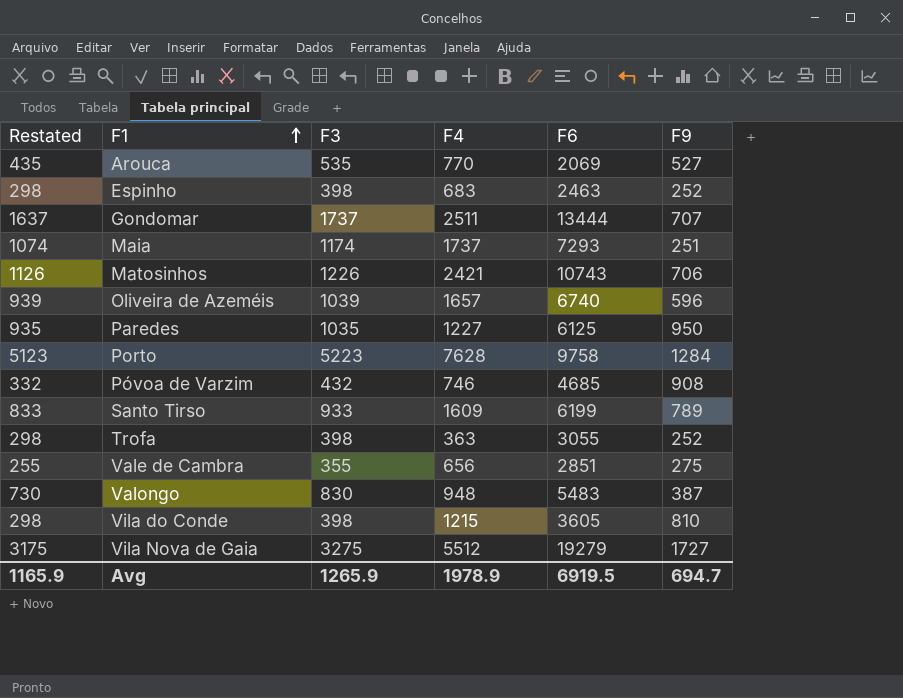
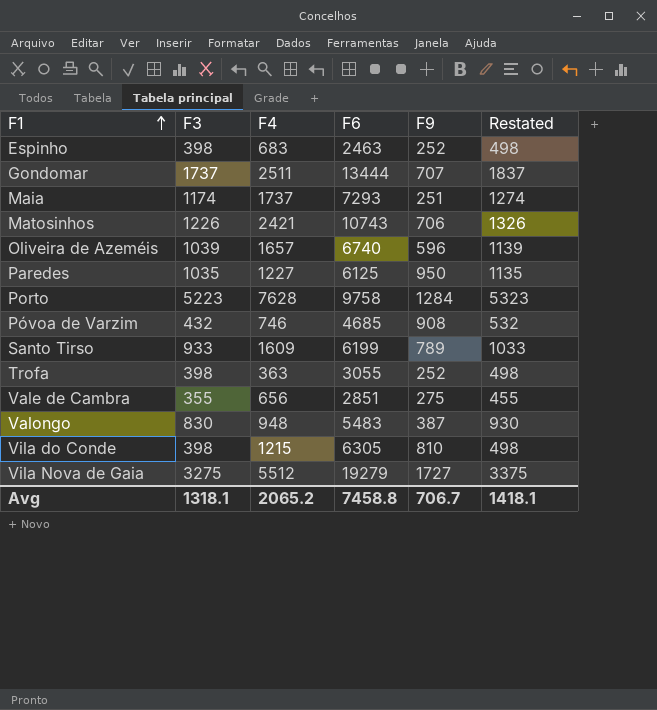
column Restated | formula: [F3] - 100 -> [F3] + 100
column Restated | position: 1 -> 6
row Arouca: 435 | 535 | 770 | 2069 | 527 -> none
Vila do Conde | F6: 3605 -> 6305
Avg | F3: 1265.9 -> 1318.1
Avg | F4: 1978.9 -> 2065.2
Avg | F6: 6919.5 -> 7458.8
Avg | F9: 694.7 -> 706.7
Avg | Restated: 1165.9 -> 1418.1

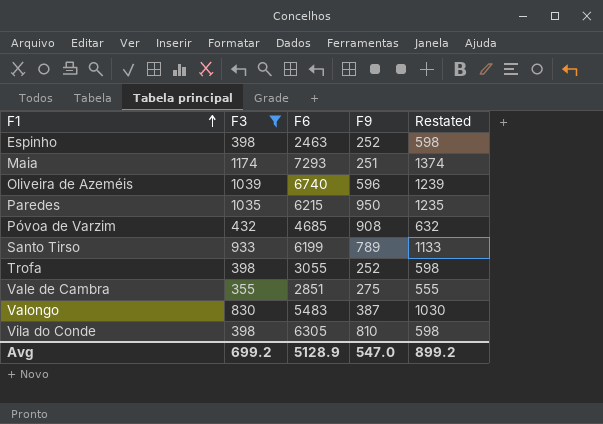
filter: none -> F3 <= 1174
column F4 | position: 3 -> none
column Restated | formula: [F3] + 100 -> [F3] + 200
Paredes | F6: 6125 -> 6215
Avg | F3: 1318.1 -> 699.2
Avg | F6: 7458.8 -> 5128.9
Avg | F9: 706.7 -> 547.0
Avg | Restated: 1418.1 -> 899.2

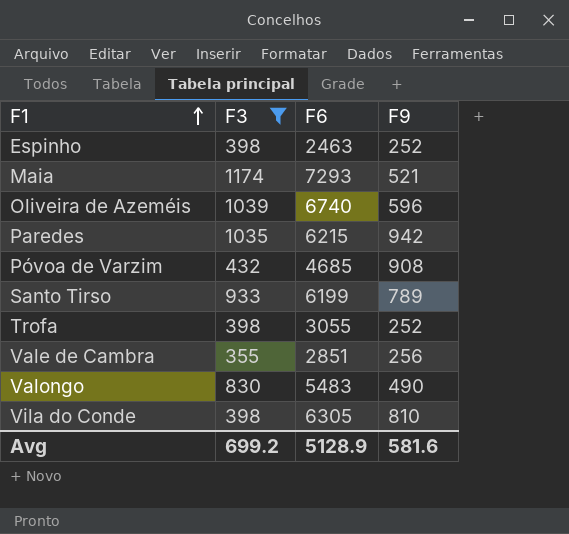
column Restated | formula: [F3] + 200 -> none
Maia | F9: 251 -> 521
Paredes | F9: 950 -> 942
Vale de Cambra | F9: 275 -> 256
Valongo | F9: 387 -> 490
Avg | F9: 547.0 -> 581.6

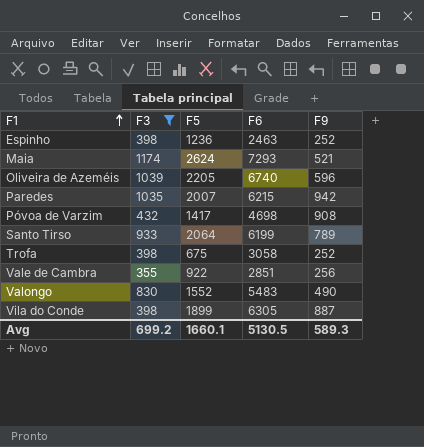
column F5 | position: none -> 3
Póvoa de Varzim | F6: 4685 -> 4698
Trofa | F6: 3055 -> 3058
Vila do Conde | F9: 810 -> 887
Avg | F6: 5128.9 -> 5130.5
Avg | F9: 581.6 -> 589.3

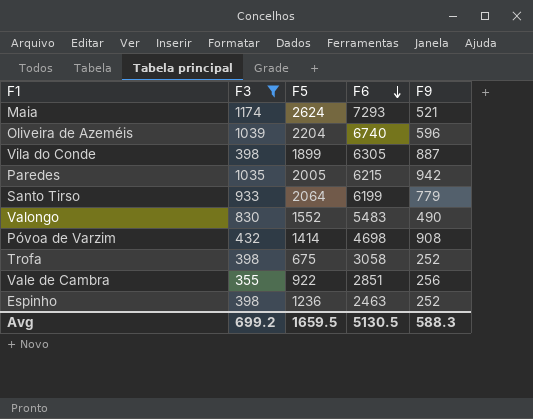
row order: F1 ascending -> F6 descending
Oliveira de Azeméis | F5: 2205 -> 2204
Paredes | F5: 2007 -> 2005
Santo Tirso | F9: 789 -> 779
Póvoa de Varzim | F5: 1417 -> 1414
Avg | F5: 1660.1 -> 1659.5
Avg | F9: 589.3 -> 588.3

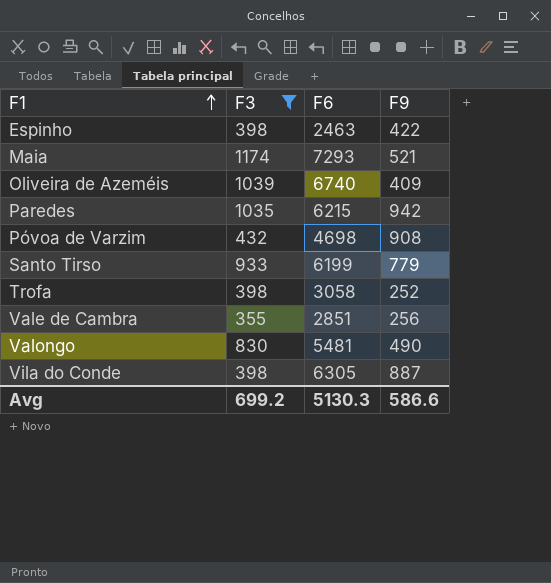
row order: F6 descending -> F1 ascending
column F5 | position: 3 -> none
Espinho | F9: 252 -> 422
Oliveira de Azeméis | F9: 596 -> 409
Valongo | F6: 5483 -> 5481
Avg | F6: 5130.5 -> 5130.3
Avg | F9: 588.3 -> 586.6

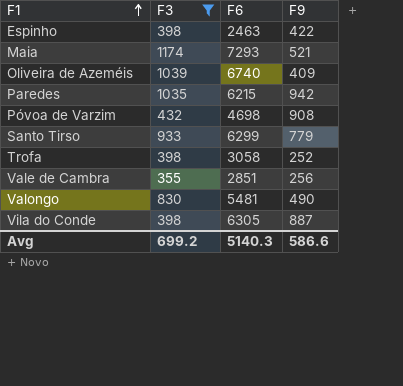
Santo Tirso | F6: 6199 -> 6299
Avg | F6: 5130.3 -> 5140.3

